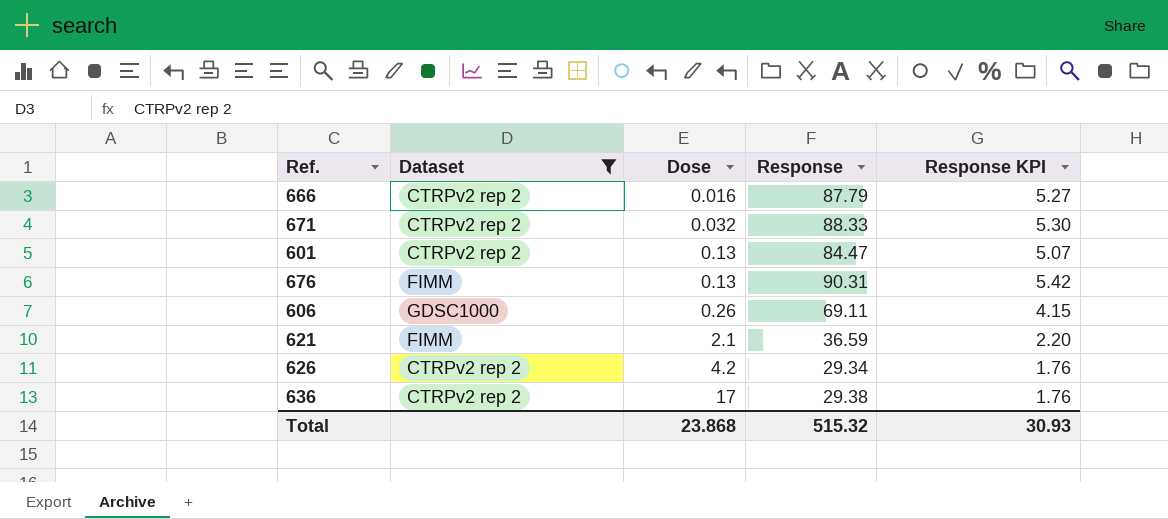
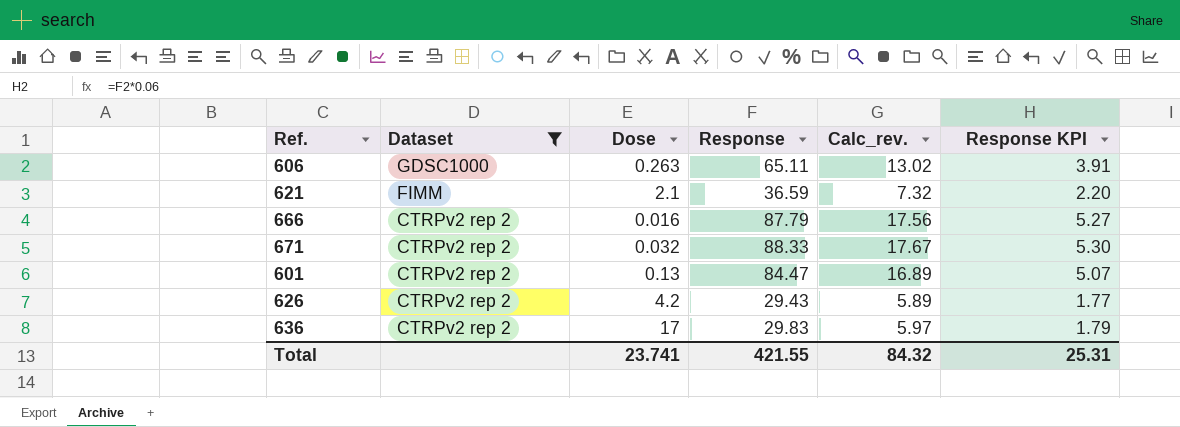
row order: Dose ascending -> Dataset descending
column Calc_rev. | formula: none -> [Response] * 0.2
row 676: FIMM | 0.13 | 90.31 | 5.42 -> none
606 | Dose: 0.26 -> 0.263
606 | Response: 69.11 -> 65.11
606 | Response KPI: 4.15 -> 3.91
626 | Response: 29.34 -> 29.43
626 | Response KPI: 1.76 -> 1.77
636 | Response: 29.38 -> 29.83
636 | Response KPI: 1.76 -> 1.79
Total | Dose: 23.868 -> 23.741
Total | Response: 515.32 -> 421.55
Total | Response KPI: 30.93 -> 25.31

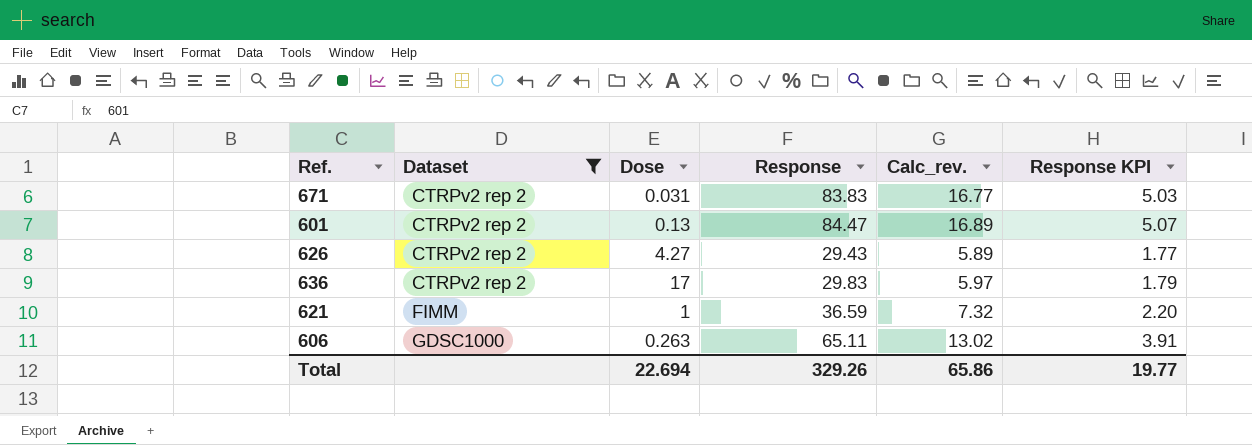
row order: Dataset descending -> Dataset ascending
row 666: CTRPv2 rep 2 | 0.016 | 87.79 | 17.56 | 5.27 -> none
671 | Dose: 0.032 -> 0.031
671 | Response: 88.33 -> 83.83
671 | Calc_rev.: 17.67 -> 16.77
671 | Response KPI: 5.30 -> 5.03
626 | Dose: 4.2 -> 4.27
621 | Dose: 2.1 -> 1
Total | Dose: 23.741 -> 22.694
Total | Response: 421.55 -> 329.26
Total | Calc_rev.: 84.32 -> 65.86
Total | Response KPI: 25.31 -> 19.77

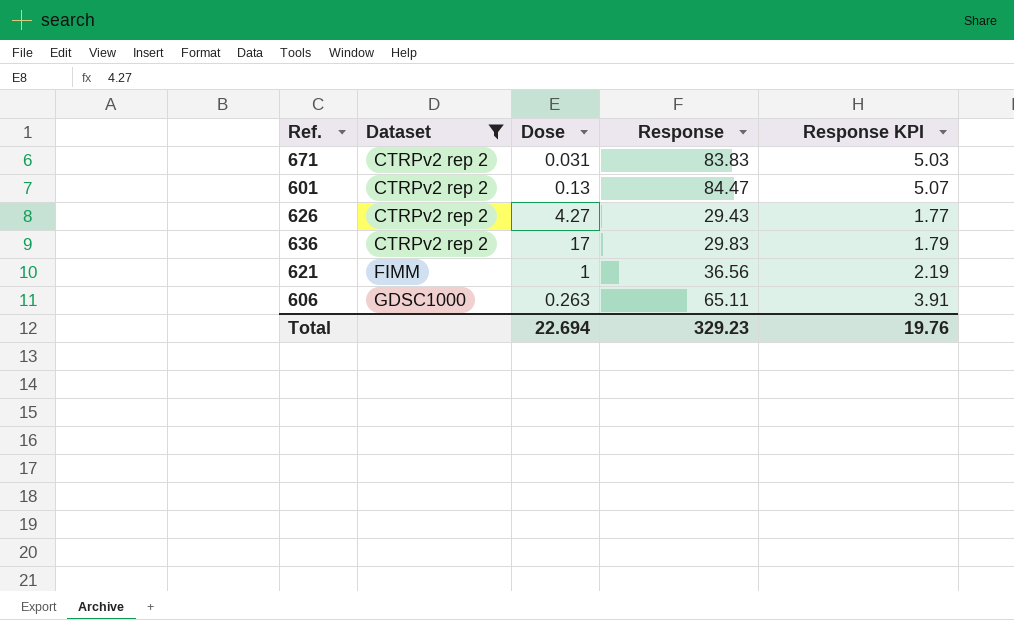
column Calc_rev. | formula: [Response] * 0.2 -> none
621 | Response: 36.59 -> 36.56
621 | Response KPI: 2.20 -> 2.19
Total | Response: 329.26 -> 329.23
Total | Response KPI: 19.77 -> 19.76

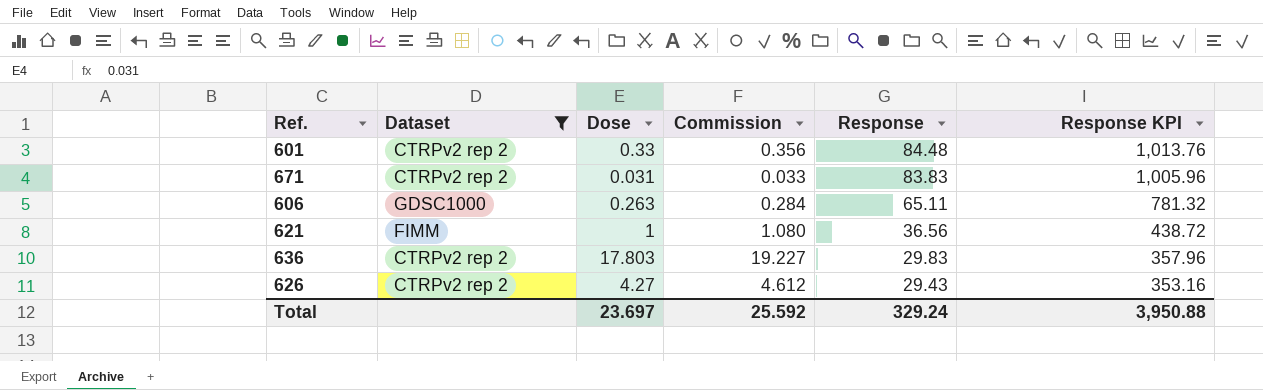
row order: Dataset ascending -> Response descending
column Commission | formula: none -> [Dose] * 1.08
column Response KPI | formula: [Response] * 0.06 -> [Response] * 12
601 | Dose: 0.13 -> 0.33
601 | Response: 84.47 -> 84.48
636 | Dose: 17 -> 17.803
Total | Dose: 22.694 -> 23.697
Total | Response: 329.23 -> 329.24
Total | Response KPI: 19.76 -> 3,950.88

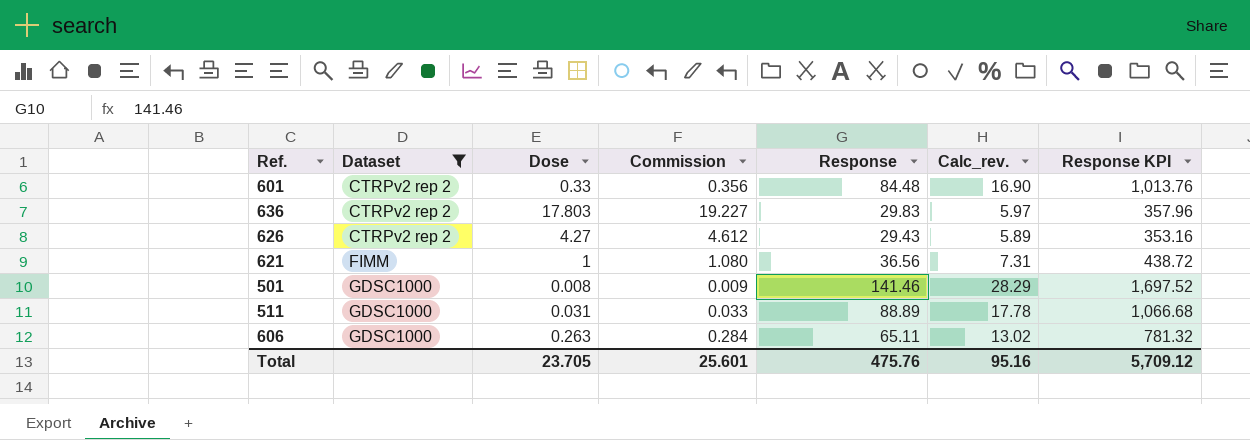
row order: Response descending -> Dataset ascending
column Calc_rev. | formula: none -> [Response] * 0.2
row 671: CTRPv2 rep 2 | 0.031 | 0.033 | 83.83 | 1,005.96 -> none
row 501: none -> GDSC1000 | 0.008 | 0.009 | 141.46 | 28.29 | 1,697.52
row 511: none -> GDSC1000 | 0.031 | 0.033 | 88.89 | 17.78 | 1,066.68
Total | Dose: 23.697 -> 23.705
Total | Commission: 25.592 -> 25.601
Total | Response: 329.24 -> 475.76
Total | Response KPI: 3,950.88 -> 5,709.12

